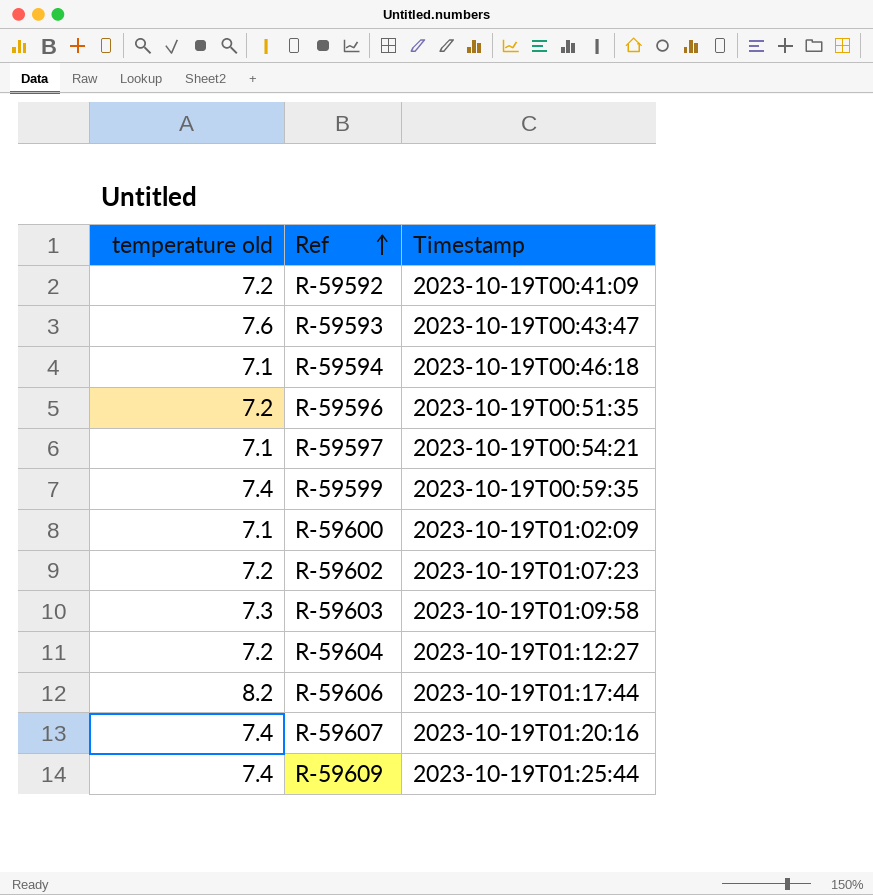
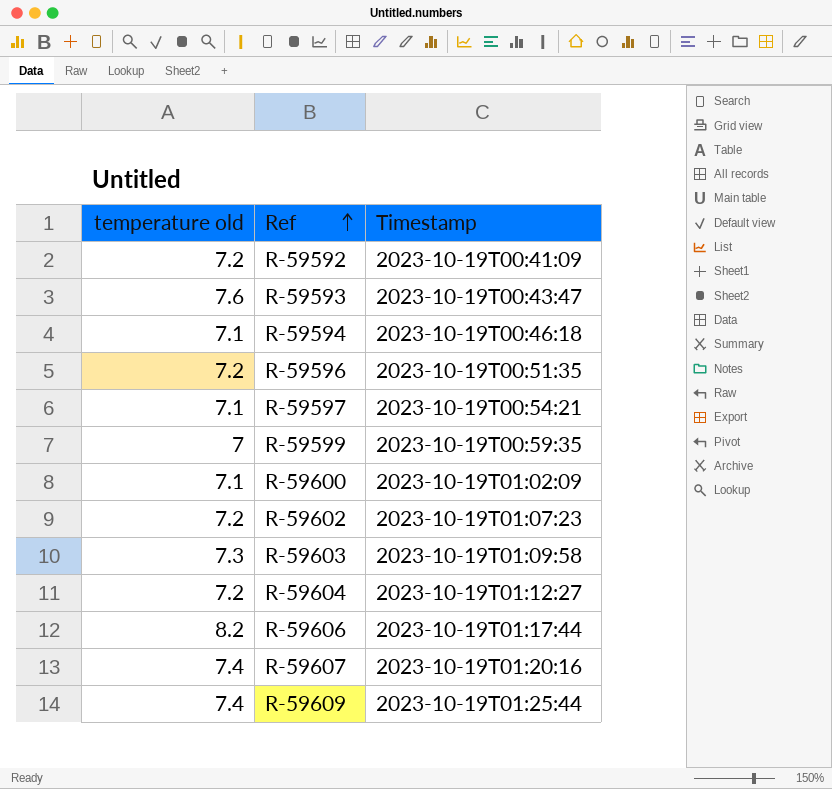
R-59599 | temperature old: 7.4 -> 7

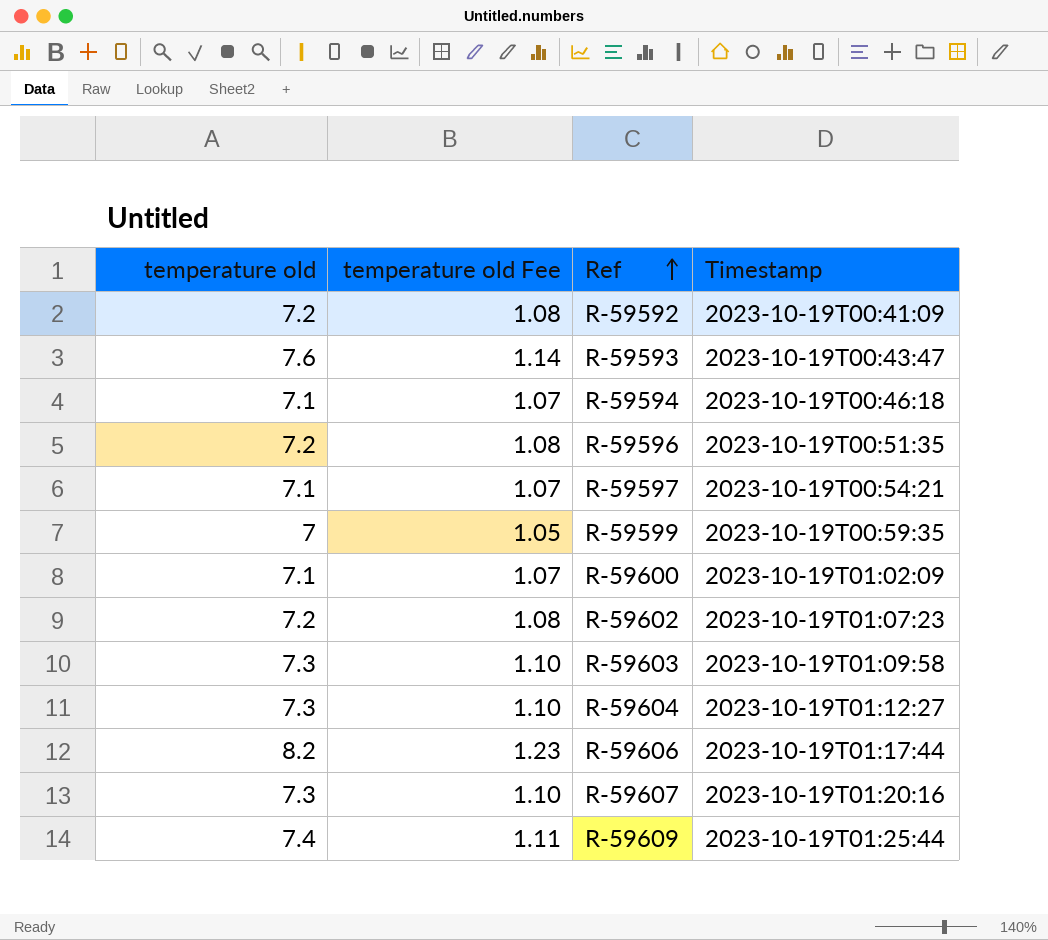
column temperature old Fee | formula: none -> [temperature old] * 0.15
R-59604 | temperature old: 7.2 -> 7.3
R-59607 | temperature old: 7.4 -> 7.3

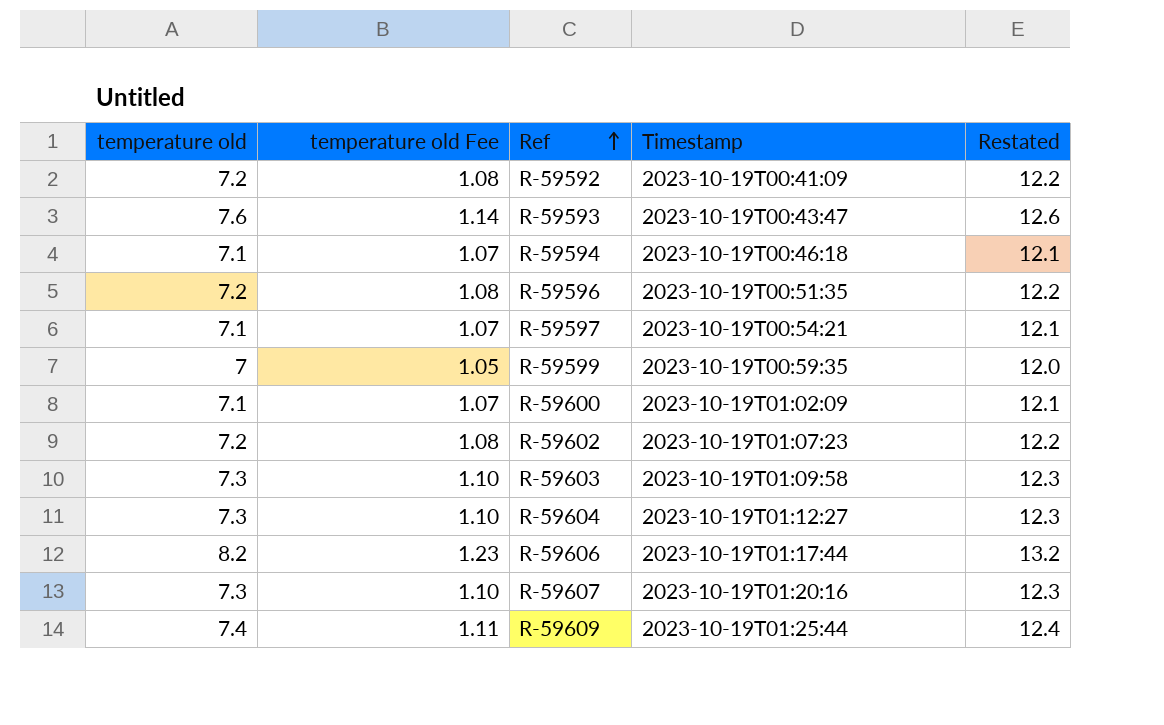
column Restated | formula: none -> [temperature old] + 5

